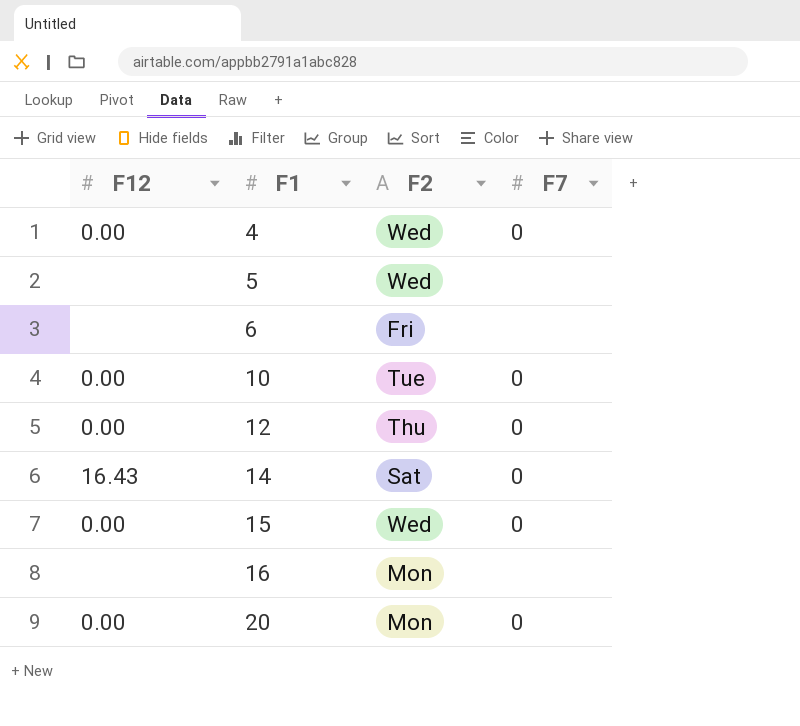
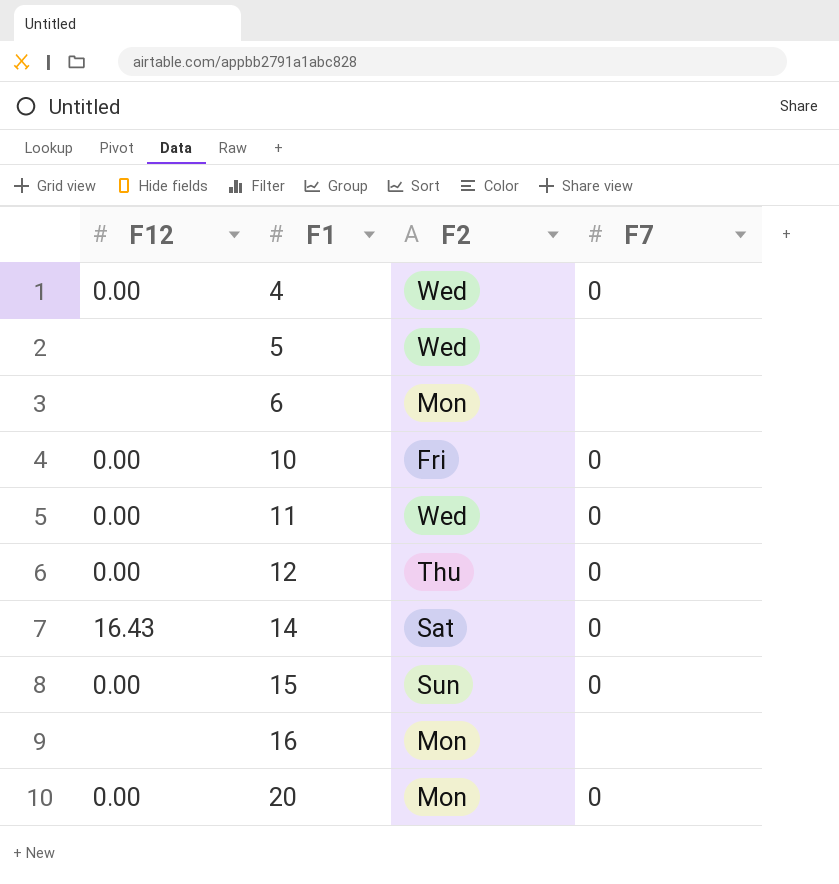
6 | F2: Fri -> Mon
10 | F2: Tue -> Fri
row 11: none -> 0.00 | Wed | 0
15 | F2: Wed -> Sun

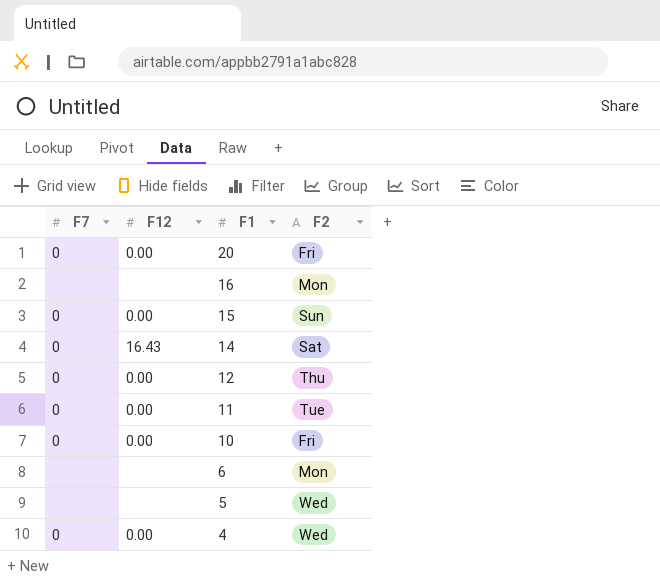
row order: F1 ascending -> F1 descending
column F7 | position: 4 -> 1
20 | F2: Mon -> Fri
11 | F2: Wed -> Tue

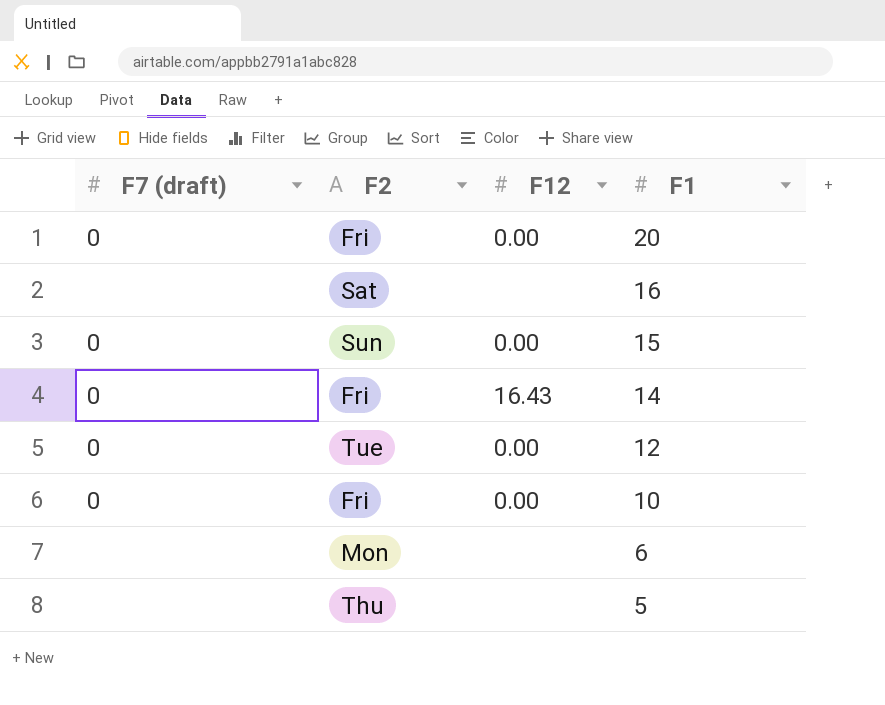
column name: F7 -> F7 (draft)
column F2 | position: 4 -> 2
row 11: 0 | 0.00 | Tue -> none
row 4: 0 | 0.00 | Wed -> none
16 | F2: Mon -> Sat
14 | F2: Sat -> Fri
12 | F2: Thu -> Tue
5 | F2: Wed -> Thu

